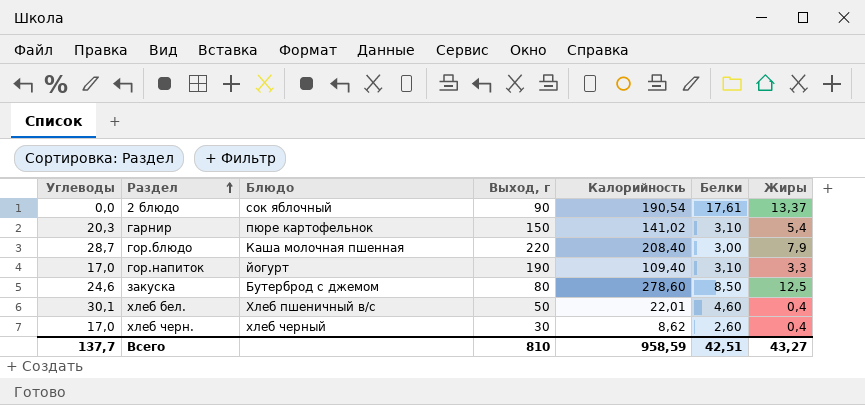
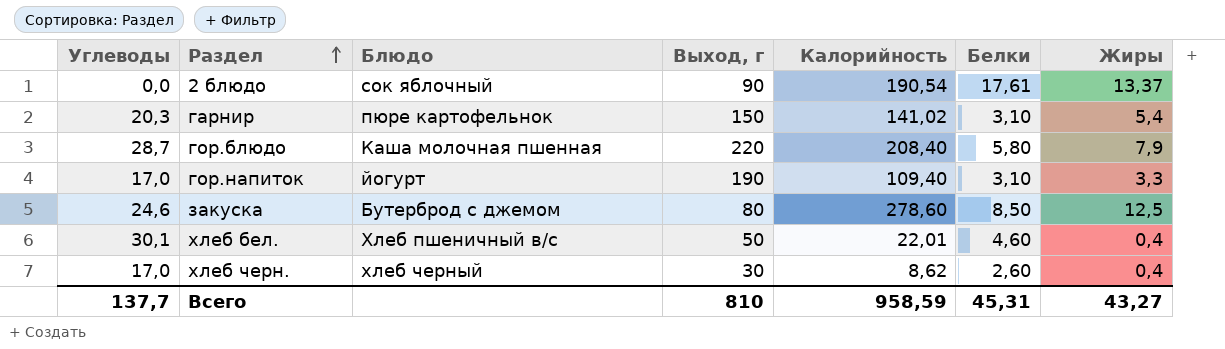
гор.блюдо | Белки: 3,00 -> 5,80
Всего | Белки: 42,51 -> 45,31

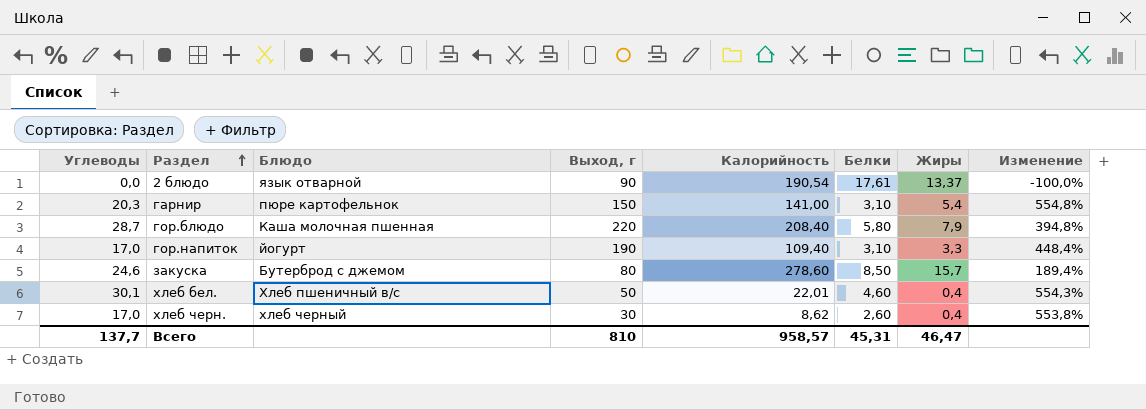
column Изменение | formula: none -> ([Углеводы] - [Белки]) / [Белки]
2 блюдо | Блюдо: сок яблочный -> язык отварной
гарнир | Калорийность: 141,02 -> 141,00
закуска | Жиры: 12,5 -> 15,7
Всего | Калорийность: 958,59 -> 958,57
Всего | Жиры: 43,27 -> 46,47

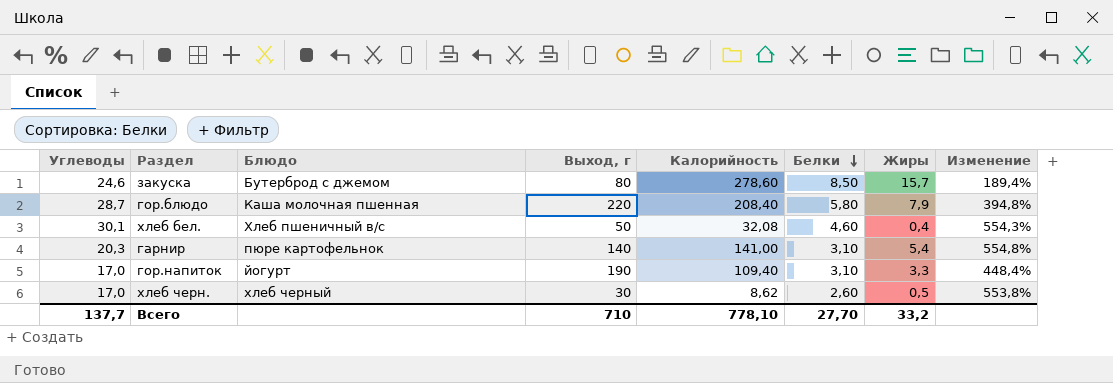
row order: Раздел ascending -> Белки descending
row 2 блюдо: 0,0 | язык отварной | 90 | 190,54 | 17,61 | 13,37 | -100,0% -> none
хлеб бел. | Калорийность: 22,01 -> 32,08
гарнир | Выход, г: 150 -> 140
хлеб черн. | Жиры: 0,4 -> 0,5
Всего | Выход, г: 810 -> 710
Всего | Калорийность: 958,57 -> 778,10
Всего | Белки: 45,31 -> 27,70
Всего | Жиры: 46,47 -> 33,2

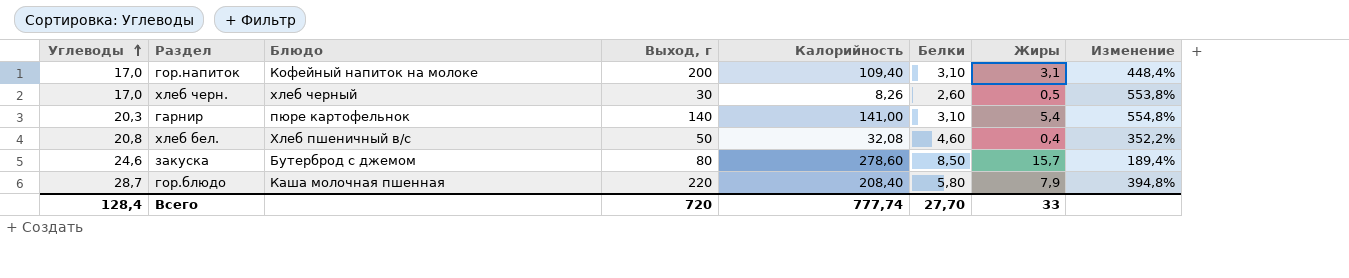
row order: Белки descending -> Углеводы ascending
гор.напиток | Блюдо: йогурт -> Кофейный напиток на молоке
гор.напиток | Выход, г: 190 -> 200
гор.напиток | Жиры: 3,3 -> 3,1
хлеб черн. | Калорийность: 8,62 -> 8,26
хлеб бел. | Углеводы: 30,1 -> 20,8
хлеб бел. | Изменение: 554,3% -> 352,2%
Всего | Углеводы: 137,7 -> 128,4
Всего | Выход, г: 710 -> 720
Всего | Калорийность: 778,10 -> 777,74
Всего | Жиры: 33,2 -> 33

